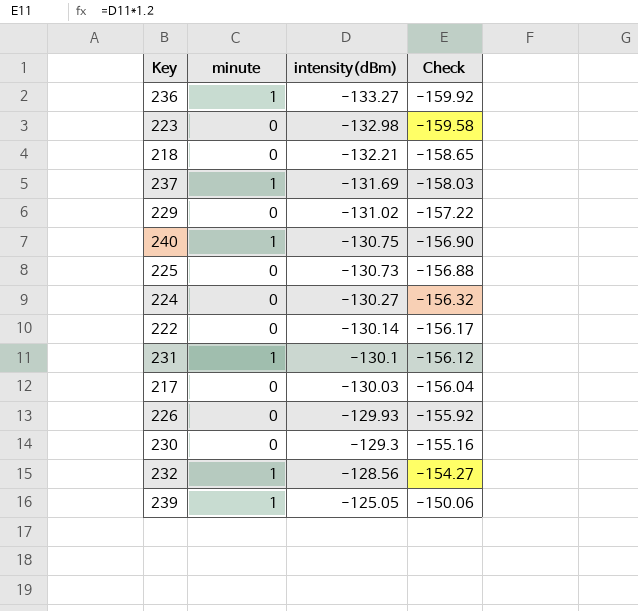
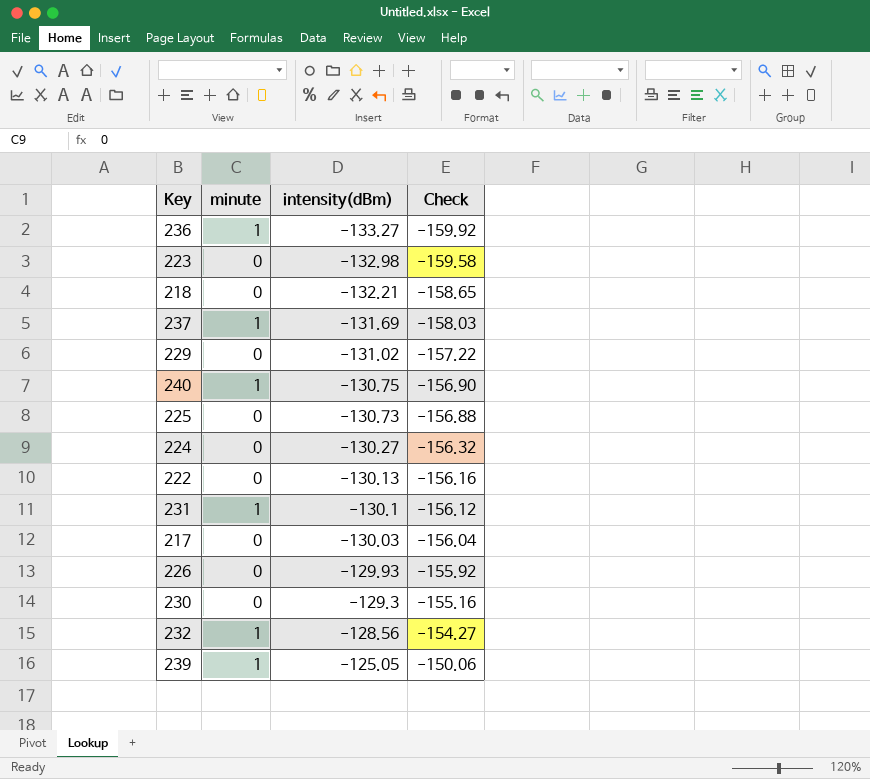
222 | intensity(dBm): -130.14 -> -130.13
222 | Check: -156.17 -> -156.16

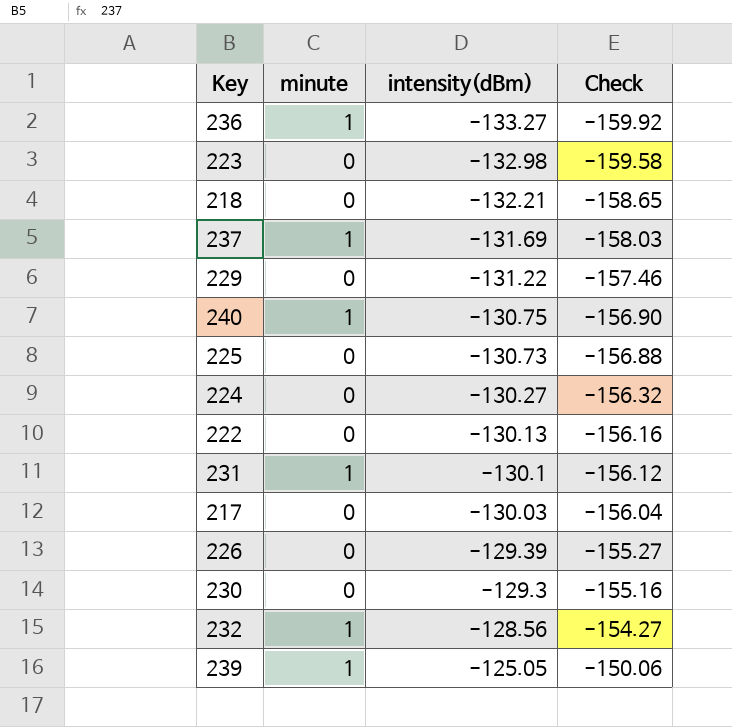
229 | intensity(dBm): -131.02 -> -131.22
229 | Check: -157.22 -> -157.46
226 | intensity(dBm): -129.93 -> -129.39
226 | Check: -155.92 -> -155.27

